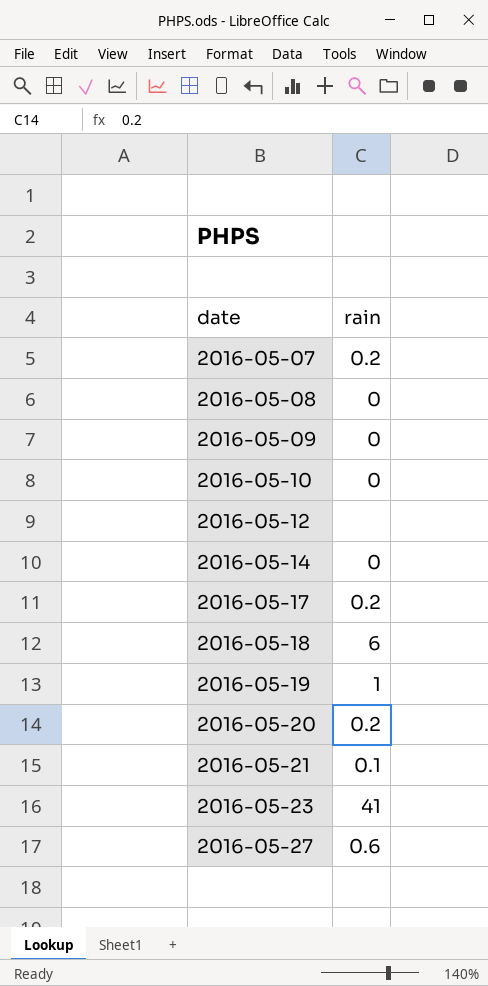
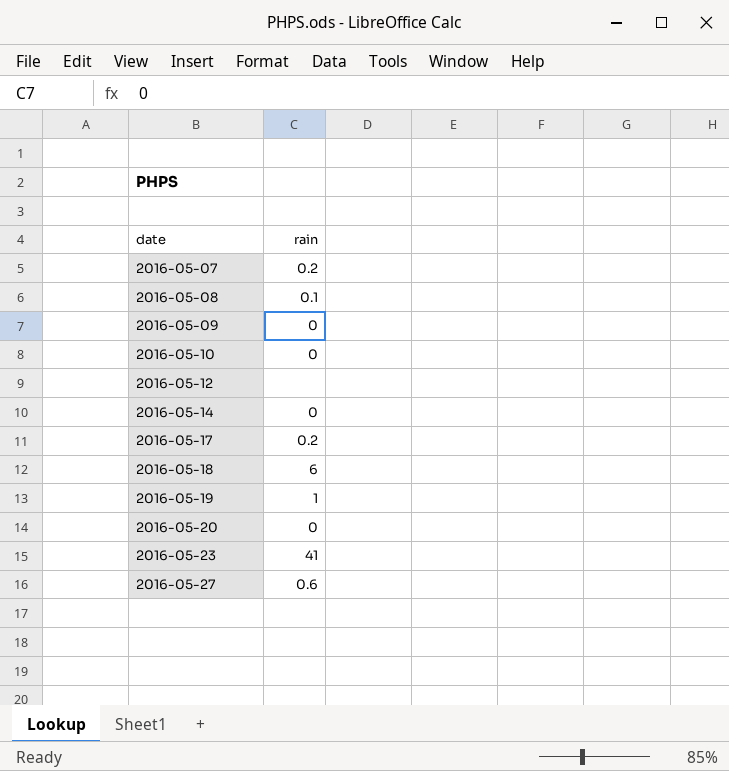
row 2016-05-21: 0.1 -> none
2016-05-08 | rain: 0 -> 0.1
2016-05-20 | rain: 0.2 -> 0

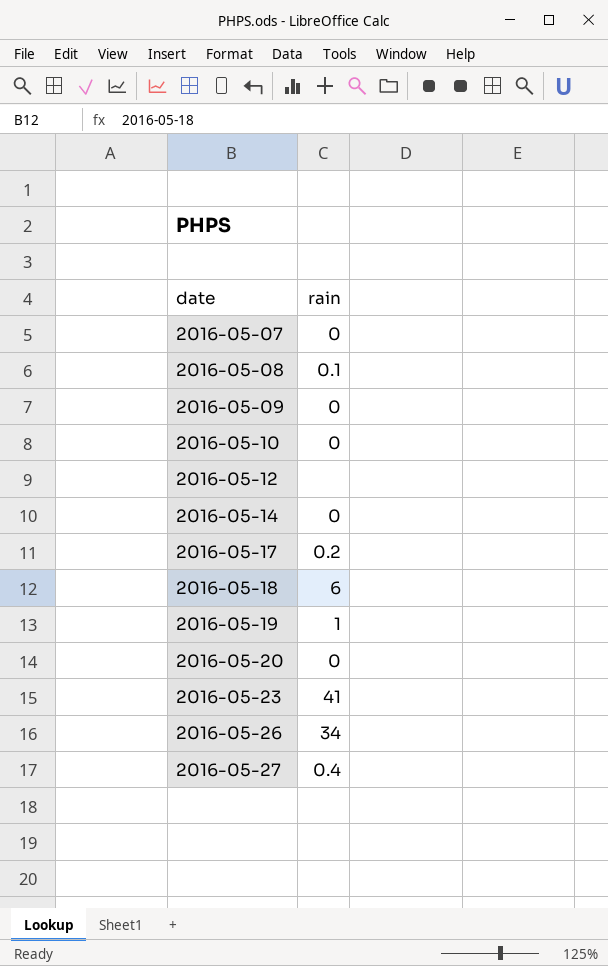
2016-05-07 | rain: 0.2 -> 0
row 2016-05-26: none -> 34
2016-05-27 | rain: 0.6 -> 0.4

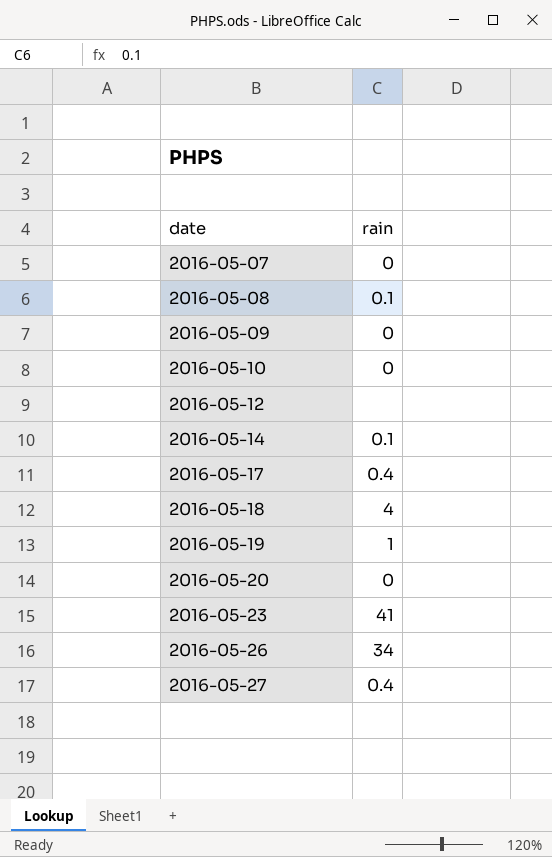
2016-05-14 | rain: 0 -> 0.1
2016-05-17 | rain: 0.2 -> 0.4
2016-05-18 | rain: 6 -> 4

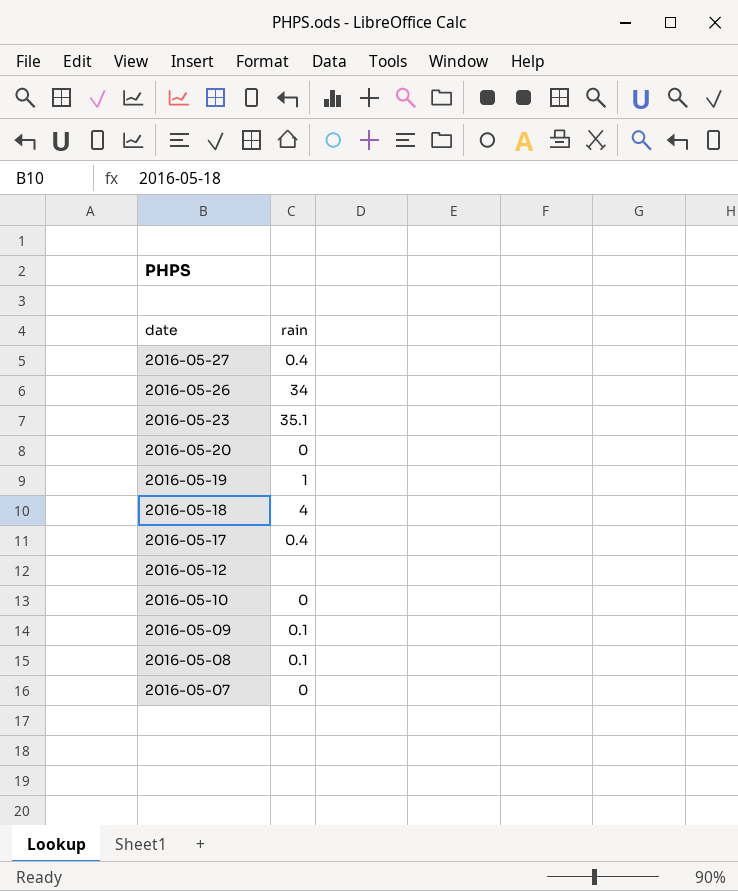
row order: date ascending -> date descending
row 2016-05-14: 0.1 -> none
2016-05-23 | rain: 41 -> 35.1
2016-05-09 | rain: 0 -> 0.1

